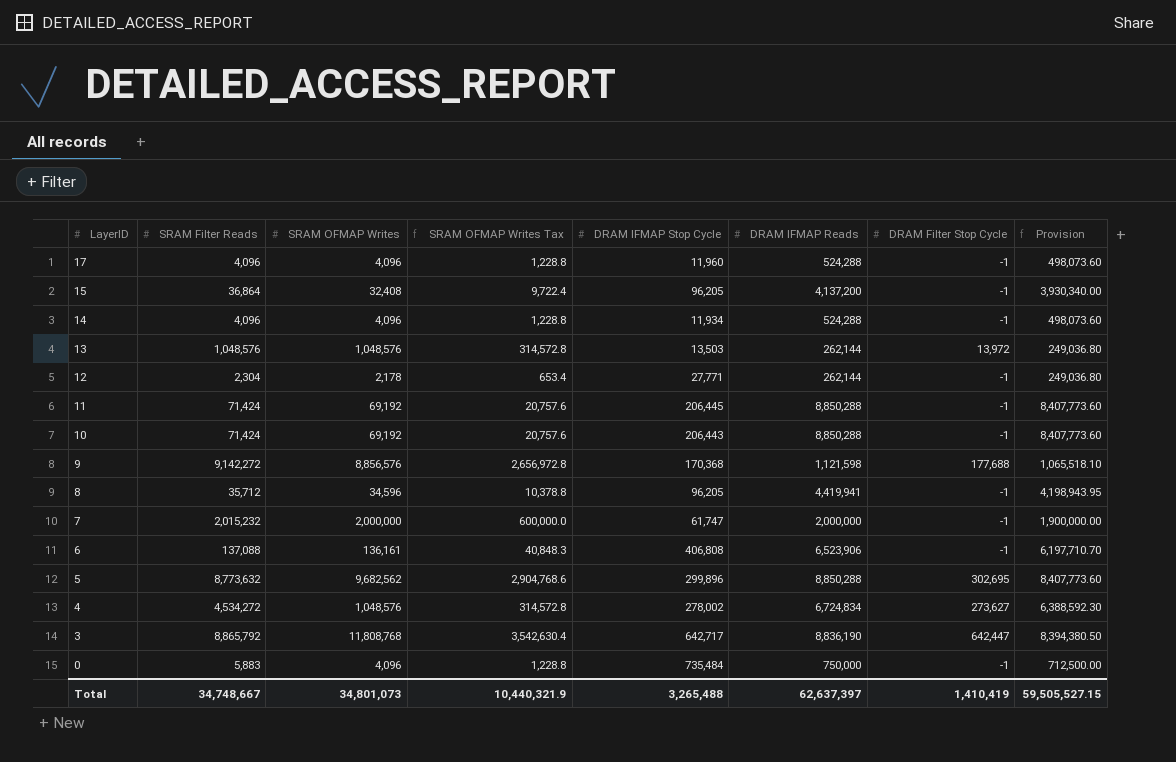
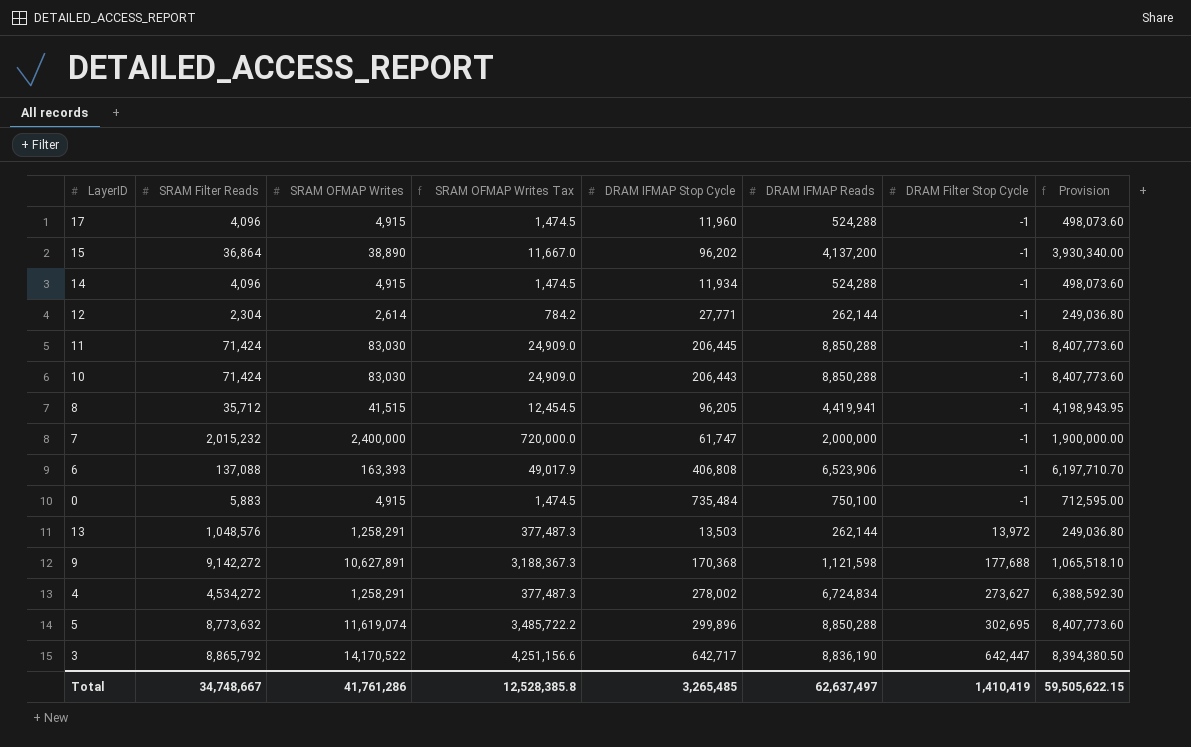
row order: LayerID descending -> DRAM Filter Stop Cycle ascending
17 | SRAM OFMAP Writes: 4,096 -> 4,915
17 | SRAM OFMAP Writes Tax: 1,228.8 -> 1,474.5
15 | SRAM OFMAP Writes: 32,408 -> 38,890
15 | SRAM OFMAP Writes Tax: 9,722.4 -> 11,667.0
15 | DRAM IFMAP Stop Cycle: 96,205 -> 96,202
14 | SRAM OFMAP Writes: 4,096 -> 4,915
14 | SRAM OFMAP Writes Tax: 1,228.8 -> 1,474.5
12 | SRAM OFMAP Writes: 2,178 -> 2,614
12 | SRAM OFMAP Writes Tax: 653.4 -> 784.2
11 | SRAM OFMAP Writes: 69,192 -> 83,030
11 | SRAM OFMAP Writes Tax: 20,757.6 -> 24,909.0
10 | SRAM OFMAP Writes: 69,192 -> 83,030
10 | SRAM OFMAP Writes Tax: 20,757.6 -> 24,909.0
8 | SRAM OFMAP Writes: 34,596 -> 41,515
8 | SRAM OFMAP Writes Tax: 10,378.8 -> 12,454.5
7 | SRAM OFMAP Writes: 2,000,000 -> 2,400,000
7 | SRAM OFMAP Writes Tax: 600,000.0 -> 720,000.0
6 | SRAM OFMAP Writes: 136,161 -> 163,393
6 | SRAM OFMAP Writes Tax: 40,848.3 -> 49,017.9
0 | SRAM OFMAP Writes: 4,096 -> 4,915
0 | SRAM OFMAP Writes Tax: 1,228.8 -> 1,474.5
0 | DRAM IFMAP Reads: 750,000 -> 750,100
0 | Provision: 712,500.00 -> 712,595.00
13 | SRAM OFMAP Writes: 1,048,576 -> 1,258,291
13 | SRAM OFMAP Writes Tax: 314,572.8 -> 377,487.3
9 | SRAM OFMAP Writes: 8,856,576 -> 10,627,891
9 | SRAM OFMAP Writes Tax: 2,656,972.8 -> 3,188,367.3
4 | SRAM OFMAP Writes: 1,048,576 -> 1,258,291
4 | SRAM OFMAP Writes Tax: 314,572.8 -> 377,487.3
5 | SRAM OFMAP Writes: 9,682,562 -> 11,619,074
5 | SRAM OFMAP Writes Tax: 2,904,768.6 -> 3,485,722.2
3 | SRAM OFMAP Writes: 11,808,768 -> 14,170,522
3 | SRAM OFMAP Writes Tax: 3,542,630.4 -> 4,251,156.6
Total | SRAM OFMAP Writes: 34,801,073 -> 41,761,286
Total | SRAM OFMAP Writes Tax: 10,440,321.9 -> 12,528,385.8
Total | DRAM IFMAP Stop Cycle: 3,265,488 -> 3,265,485
Total | DRAM IFMAP Reads: 62,637,397 -> 62,637,497
Total | Provision: 59,505,527.15 -> 59,505,622.15

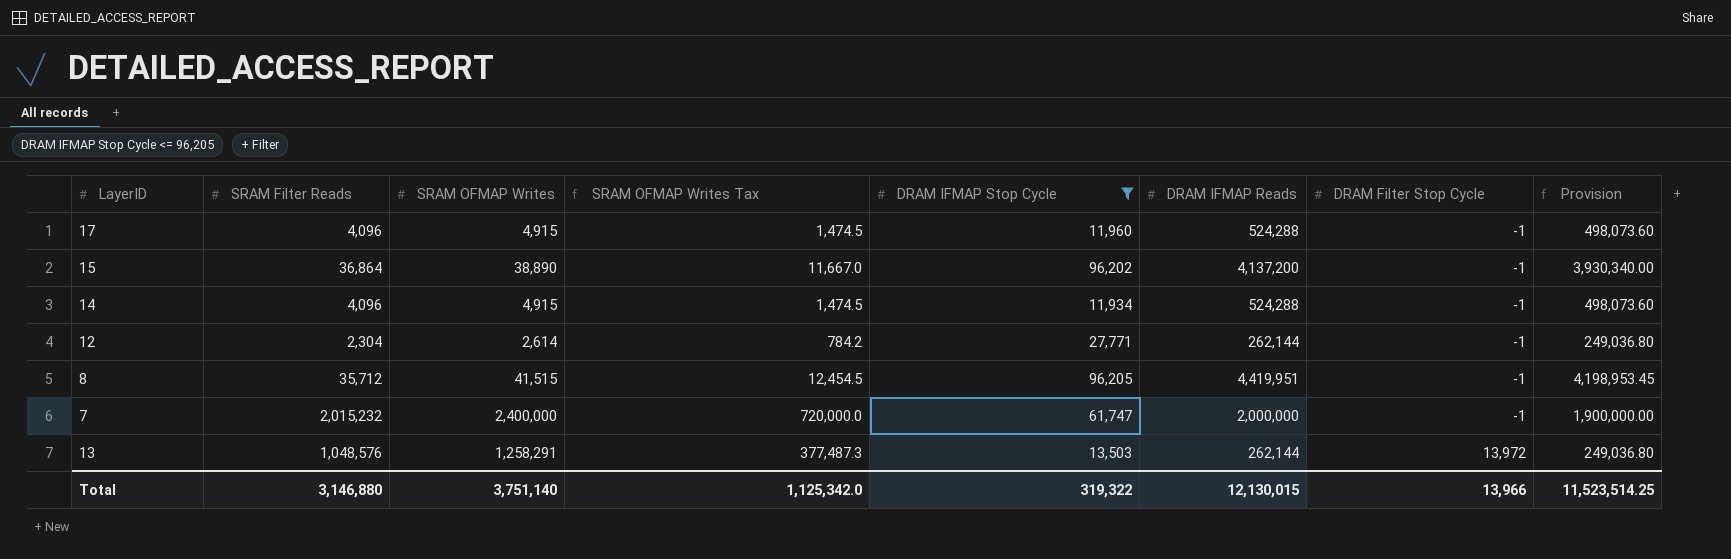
filter: none -> DRAM IFMAP Stop Cycle <= 96,205
8 | DRAM IFMAP Reads: 4,419,941 -> 4,419,951
8 | Provision: 4,198,943.95 -> 4,198,953.45
Total | SRAM Filter Reads: 34,748,667 -> 3,146,880
Total | SRAM OFMAP Writes: 41,761,286 -> 3,751,140
Total | SRAM OFMAP Writes Tax: 12,528,385.8 -> 1,125,342.0
Total | DRAM IFMAP Stop Cycle: 3,265,485 -> 319,322
Total | DRAM IFMAP Reads: 62,637,497 -> 12,130,015
Total | DRAM Filter Stop Cycle: 1,410,419 -> 13,966
Total | Provision: 59,505,622.15 -> 11,523,514.25

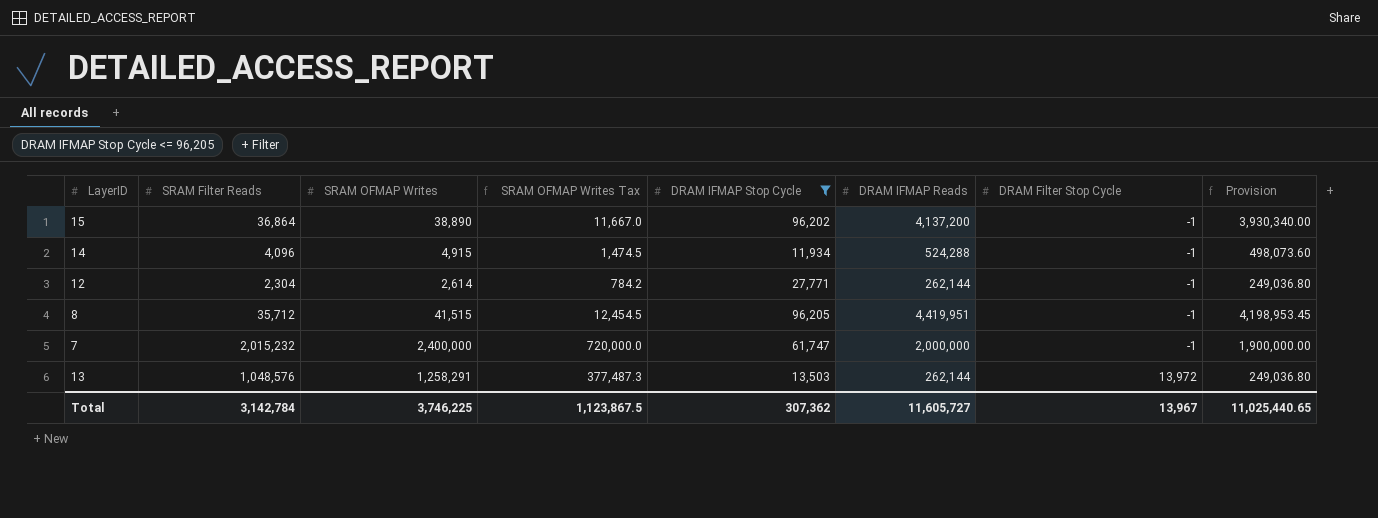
row 17: 4,096 | 4,915 | 1,474.5 | 11,960 | 524,288 | -1 | 498,073.60 -> none
Total | SRAM Filter Reads: 3,146,880 -> 3,142,784
Total | SRAM OFMAP Writes: 3,751,140 -> 3,746,225
Total | SRAM OFMAP Writes Tax: 1,125,342.0 -> 1,123,867.5
Total | DRAM IFMAP Stop Cycle: 319,322 -> 307,362
Total | DRAM IFMAP Reads: 12,130,015 -> 11,605,727
Total | DRAM Filter Stop Cycle: 13,966 -> 13,967
Total | Provision: 11,523,514.25 -> 11,025,440.65

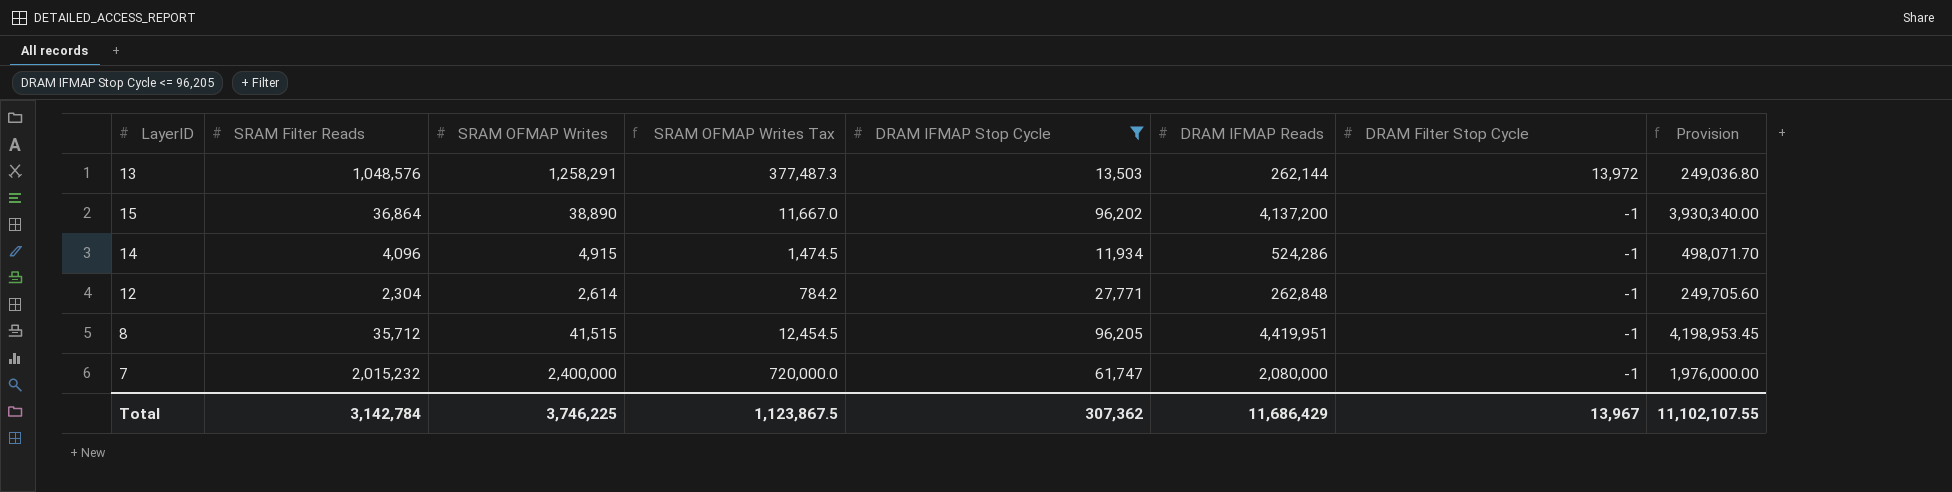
row order: DRAM Filter Stop Cycle ascending -> DRAM Filter Stop Cycle descending
14 | DRAM IFMAP Reads: 524,288 -> 524,286
14 | Provision: 498,073.60 -> 498,071.70
12 | DRAM IFMAP Reads: 262,144 -> 262,848
12 | Provision: 249,036.80 -> 249,705.60
7 | DRAM IFMAP Reads: 2,000,000 -> 2,080,000
7 | Provision: 1,900,000.00 -> 1,976,000.00
Total | DRAM IFMAP Reads: 11,605,727 -> 11,686,429
Total | Provision: 11,025,440.65 -> 11,102,107.55

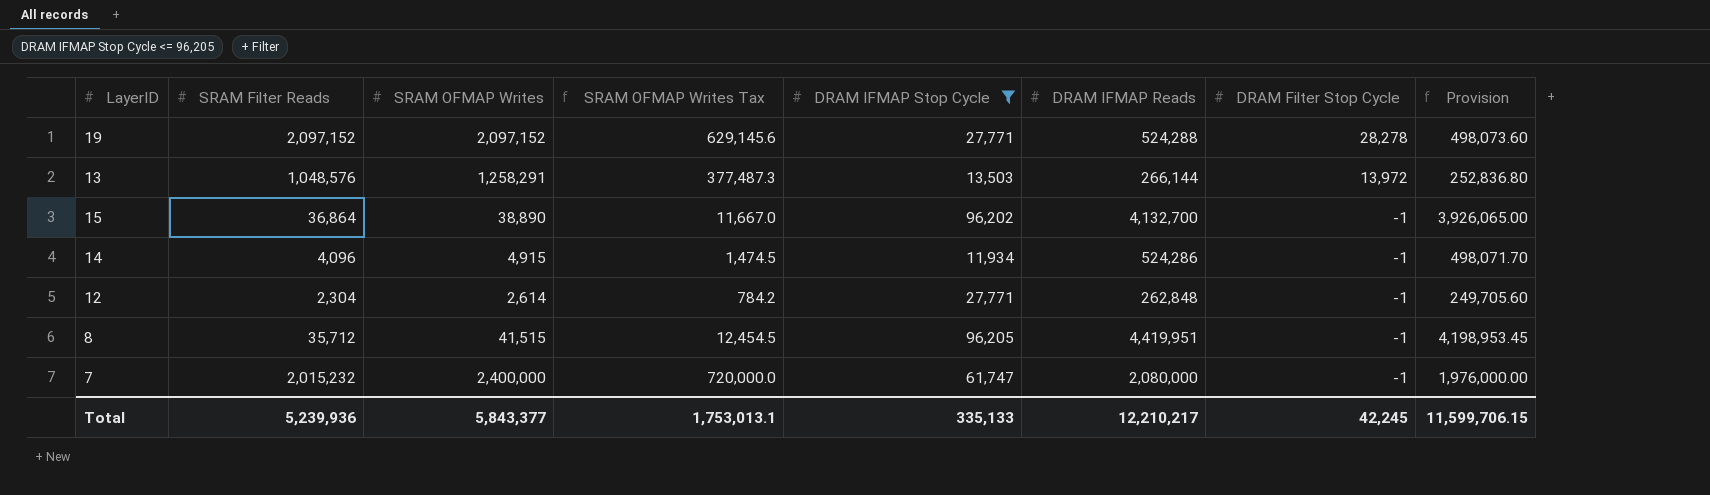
row 19: none -> 2,097,152 | 2,097,152 | 629,145.6 | 27,771 | 524,288 | 28,278 | 498,073.60
13 | DRAM IFMAP Reads: 262,144 -> 266,144
13 | Provision: 249,036.80 -> 252,836.80
15 | DRAM IFMAP Reads: 4,137,200 -> 4,132,700
15 | Provision: 3,930,340.00 -> 3,926,065.00
Total | SRAM Filter Reads: 3,142,784 -> 5,239,936
Total | SRAM OFMAP Writes: 3,746,225 -> 5,843,377
Total | SRAM OFMAP Writes Tax: 1,123,867.5 -> 1,753,013.1
Total | DRAM IFMAP Stop Cycle: 307,362 -> 335,133
Total | DRAM IFMAP Reads: 11,686,429 -> 12,210,217
Total | DRAM Filter Stop Cycle: 13,967 -> 42,245
Total | Provision: 11,102,107.55 -> 11,599,706.15

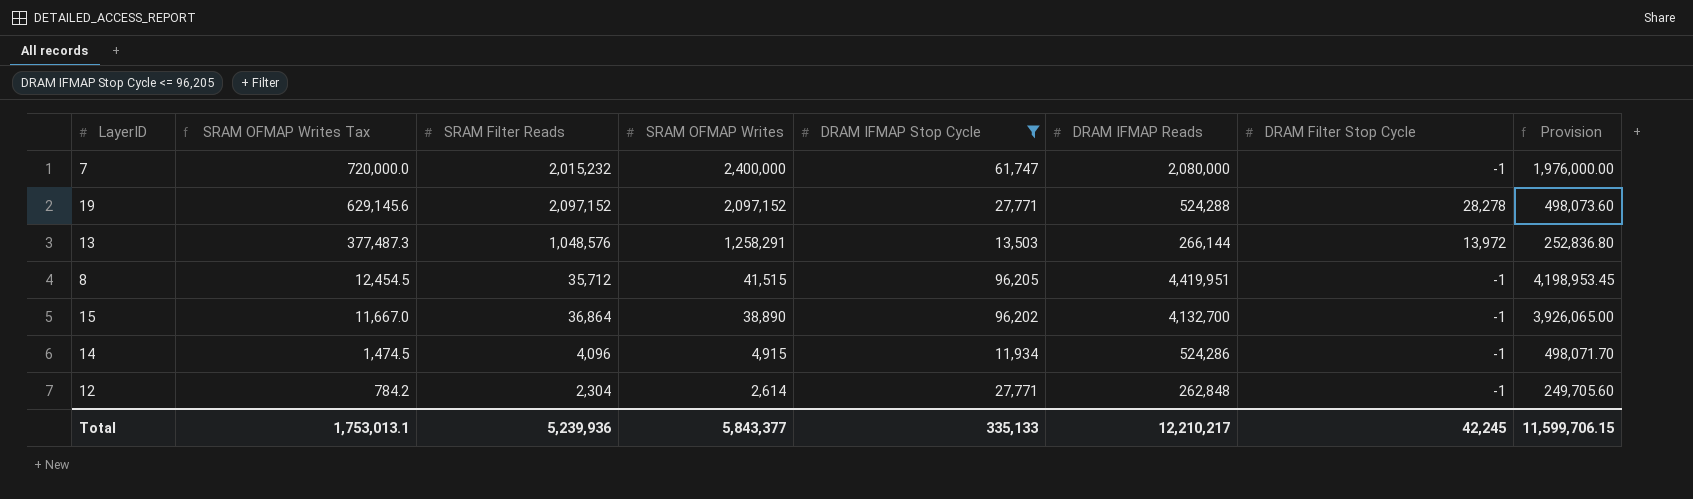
row order: DRAM Filter Stop Cycle descending -> SRAM OFMAP Writes Tax descending
column SRAM OFMAP Writes Tax | position: 4 -> 2

